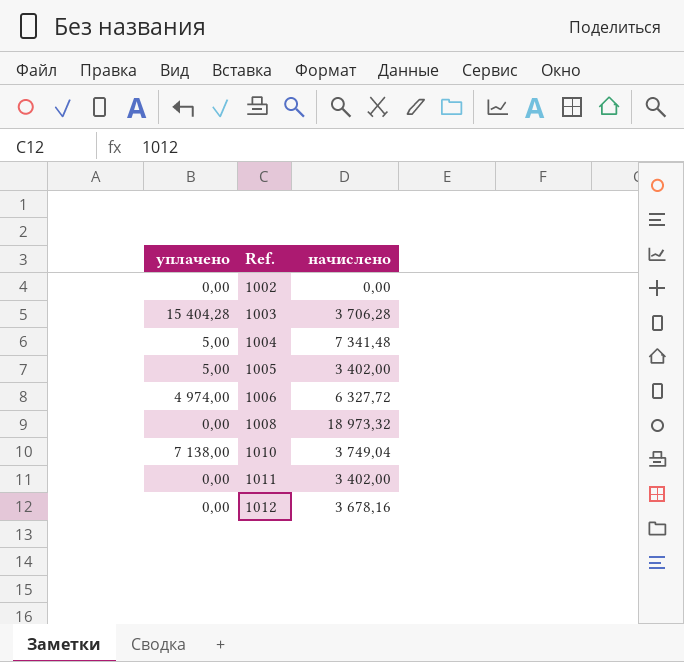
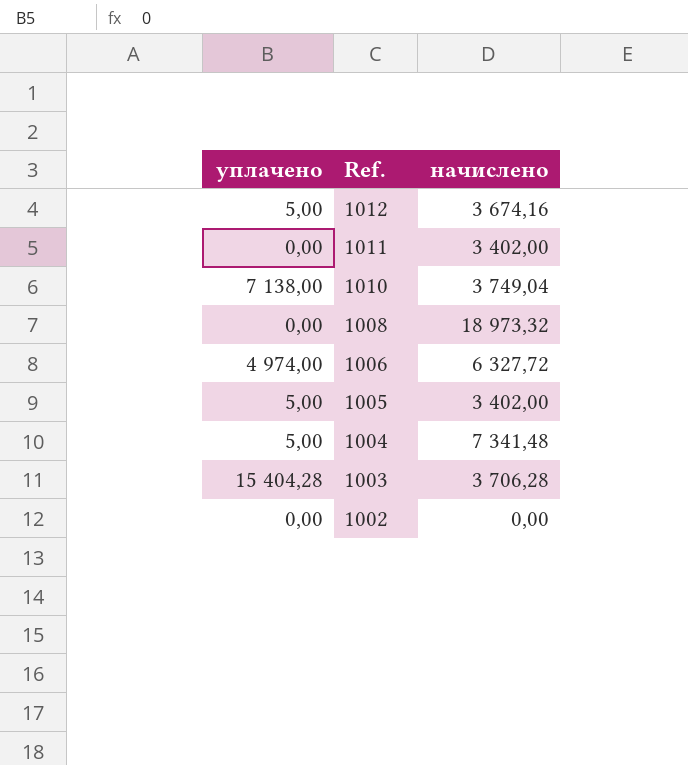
row order: Ref. ascending -> Ref. descending
1012 | уплачено: 0,00 -> 5,00
1012 | начислено: 3 678,16 -> 3 674,16

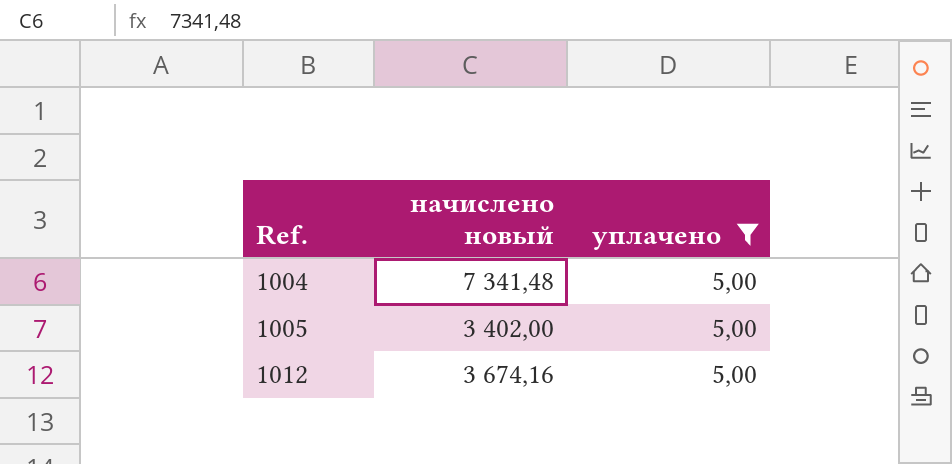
filter: none -> уплачено = 5,00
row order: Ref. descending -> Ref. ascending
column name: начислено -> начислено новый
column уплачено | position: 1 -> 3

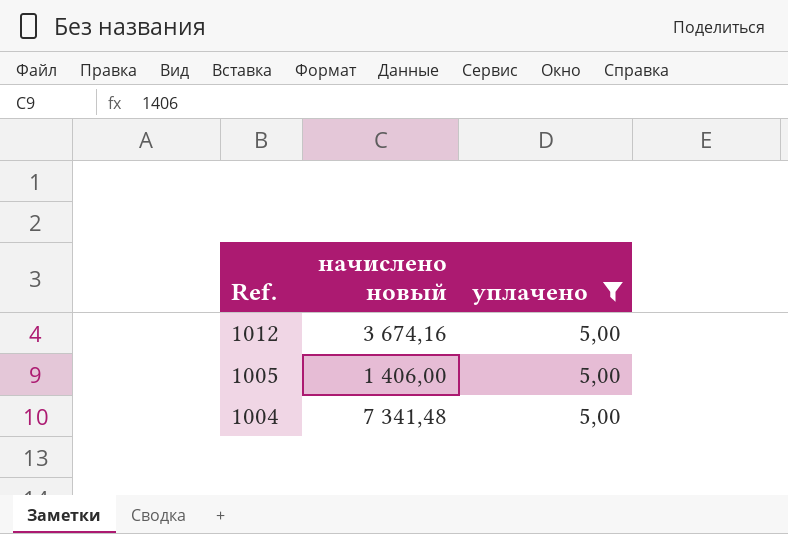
row order: Ref. ascending -> Ref. descending
1005 | начислено новый: 3 402,00 -> 1 406,00

